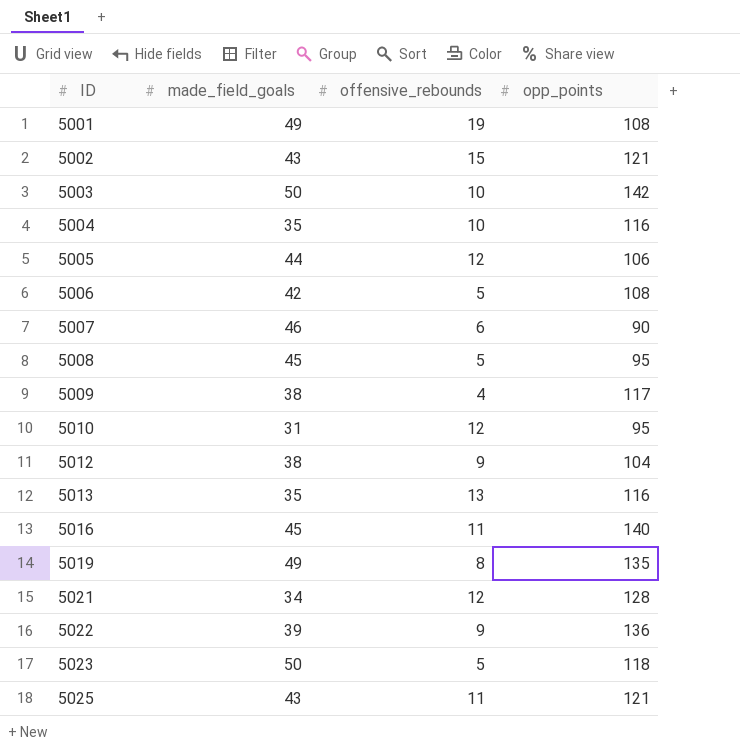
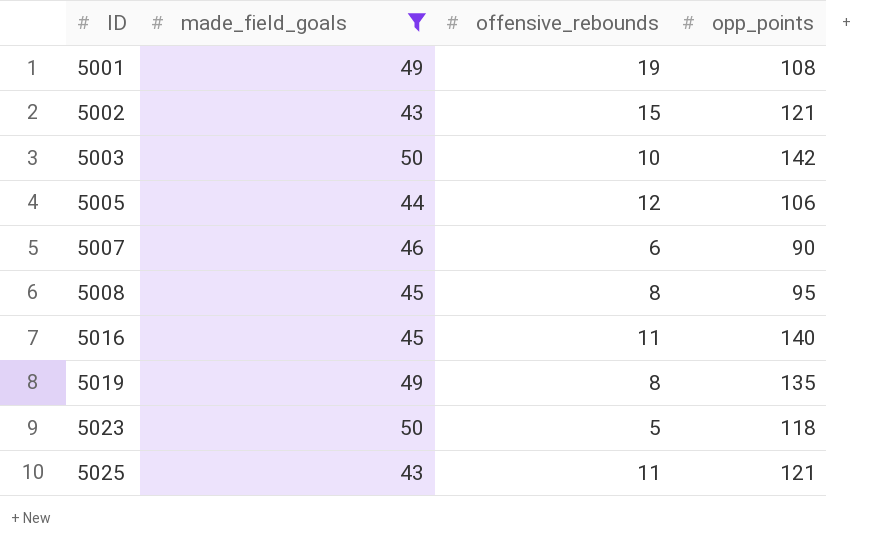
filter: none -> made_field_goals >= 43
5008 | offensive_rebounds: 5 -> 8

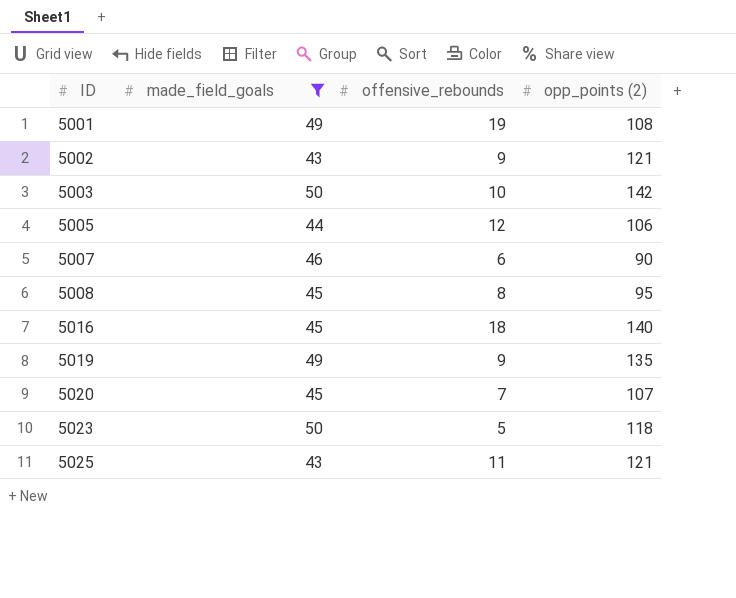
column name: opp_points -> opp_points (2)
5002 | offensive_rebounds: 15 -> 9
5016 | offensive_rebounds: 11 -> 18
5019 | offensive_rebounds: 8 -> 9
row 5020: none -> 45 | 7 | 107

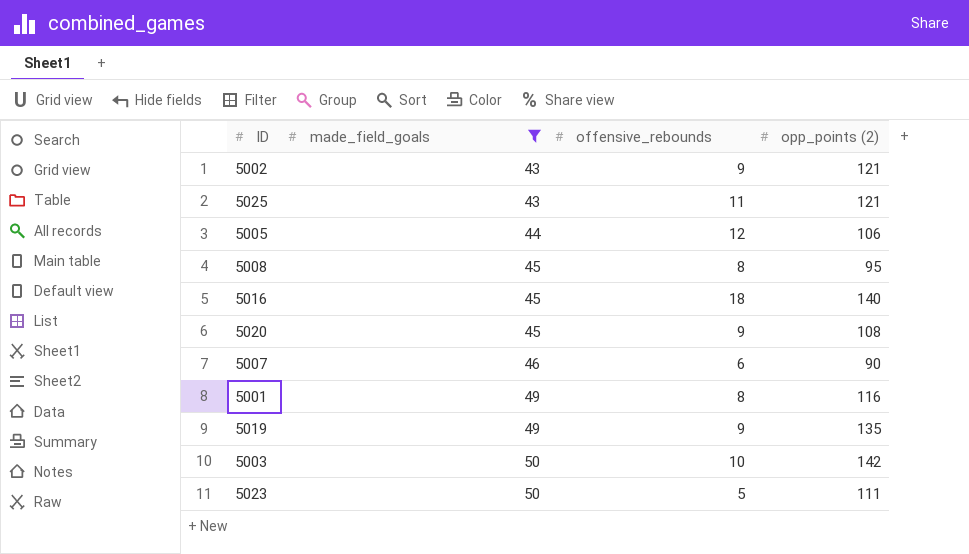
row order: ID ascending -> made_field_goals ascending
5020 | offensive_rebounds: 7 -> 9
5020 | opp_points (2): 107 -> 108
5001 | offensive_rebounds: 19 -> 8
5001 | opp_points (2): 108 -> 116
5023 | opp_points (2): 118 -> 111

